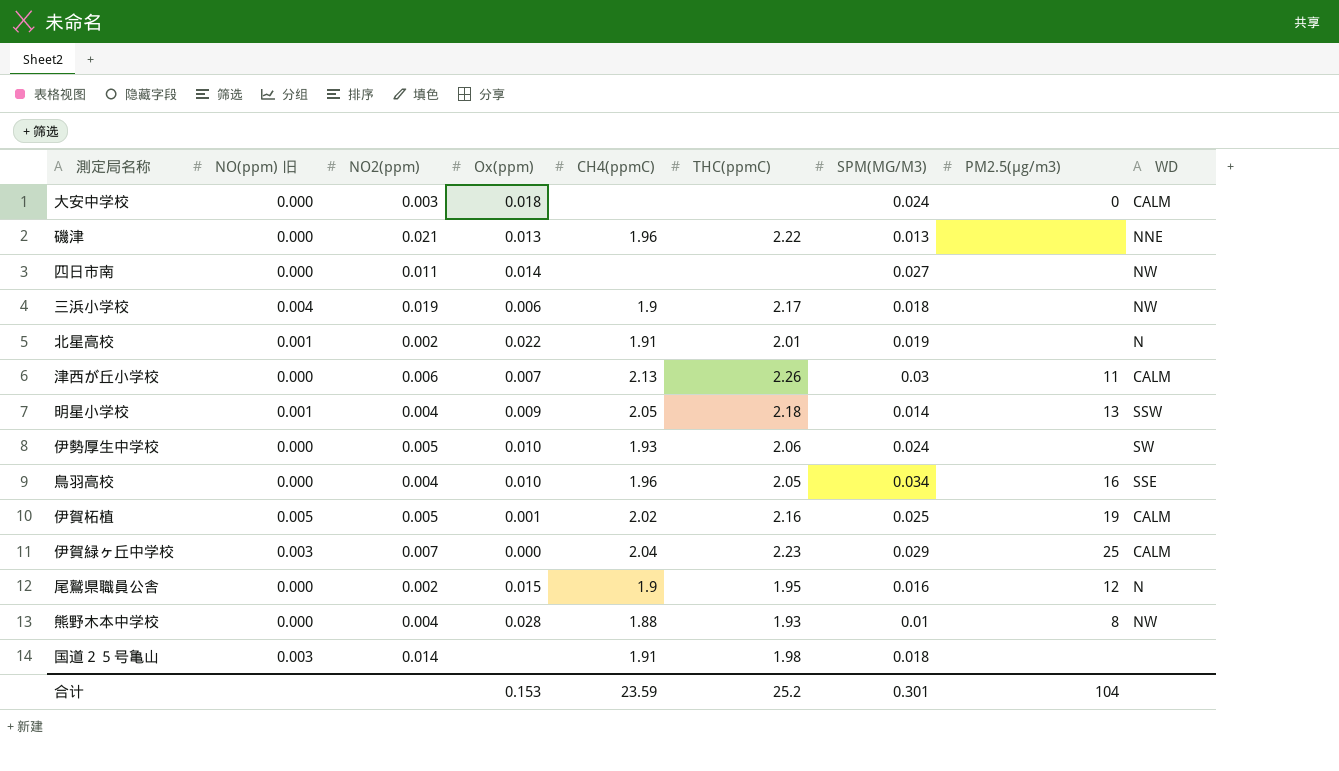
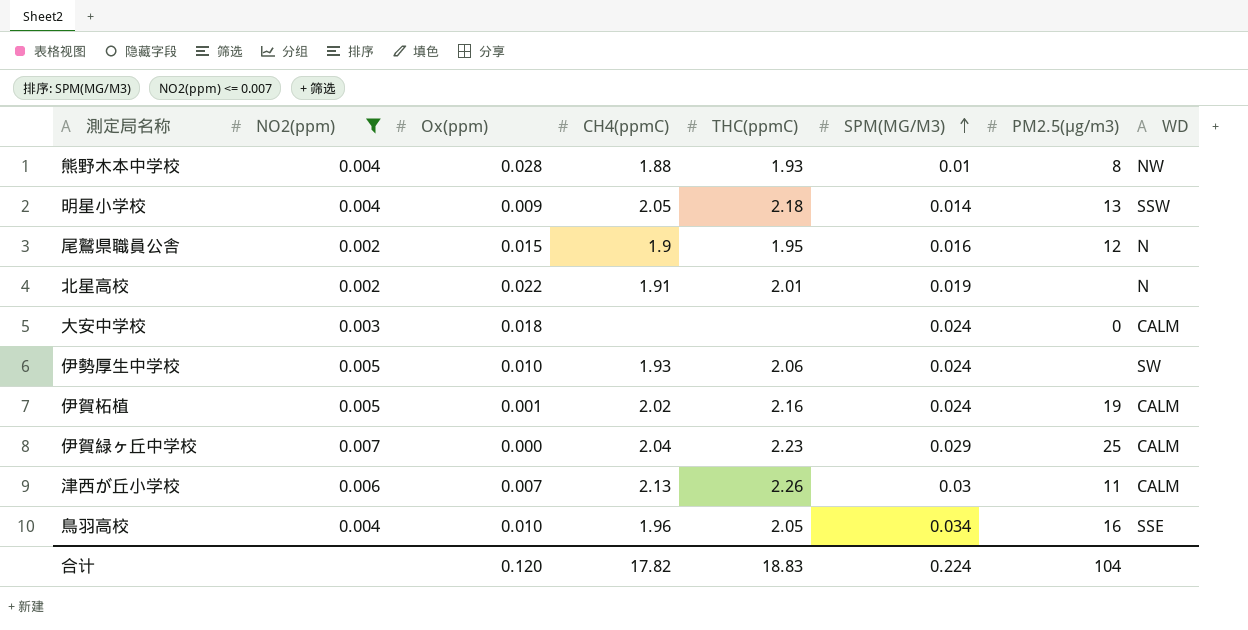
filter: none -> NO2(ppm) <= 0.007
row order: none -> SPM(MG/M3) ascending
column NO(ppm) 旧 | position: 2 -> none
伊賀柘植 | SPM(MG/M3): 0.025 -> 0.024
合计 | Ox(ppm): 0.153 -> 0.120
合计 | CH4(ppmC): 23.59 -> 17.82
合计 | THC(ppmC): 25.2 -> 18.83
合计 | SPM(MG/M3): 0.301 -> 0.224

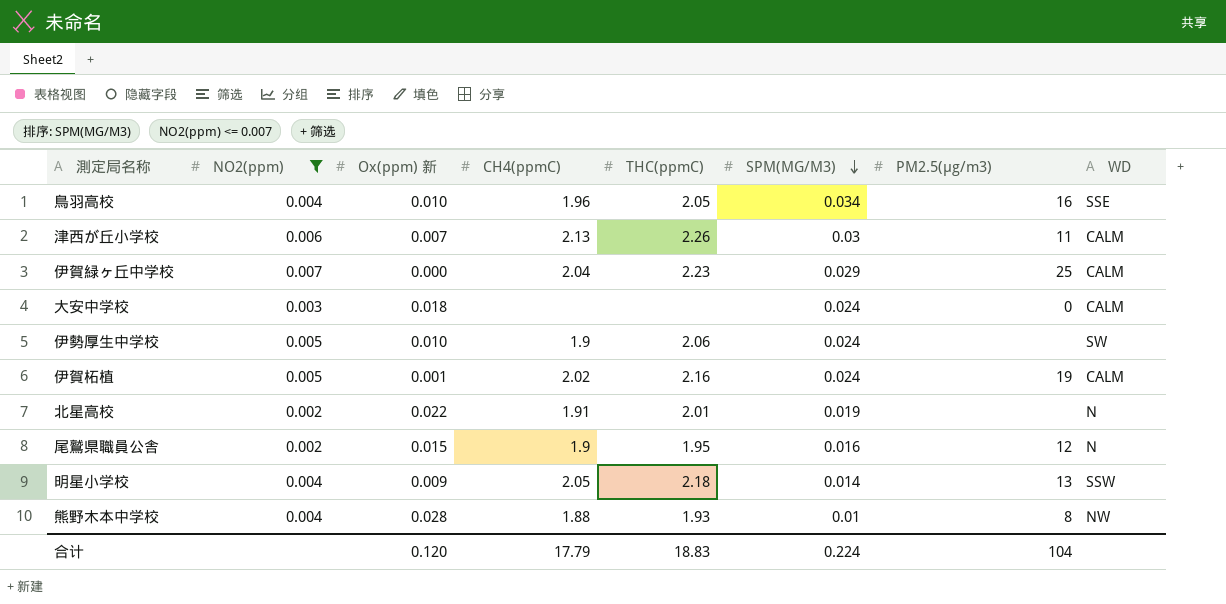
row order: SPM(MG/M3) ascending -> SPM(MG/M3) descending
column name: Ox(ppm) -> Ox(ppm) 新
伊勢厚生中学校 | CH4(ppmC): 1.93 -> 1.9
合计 | CH4(ppmC): 17.82 -> 17.79

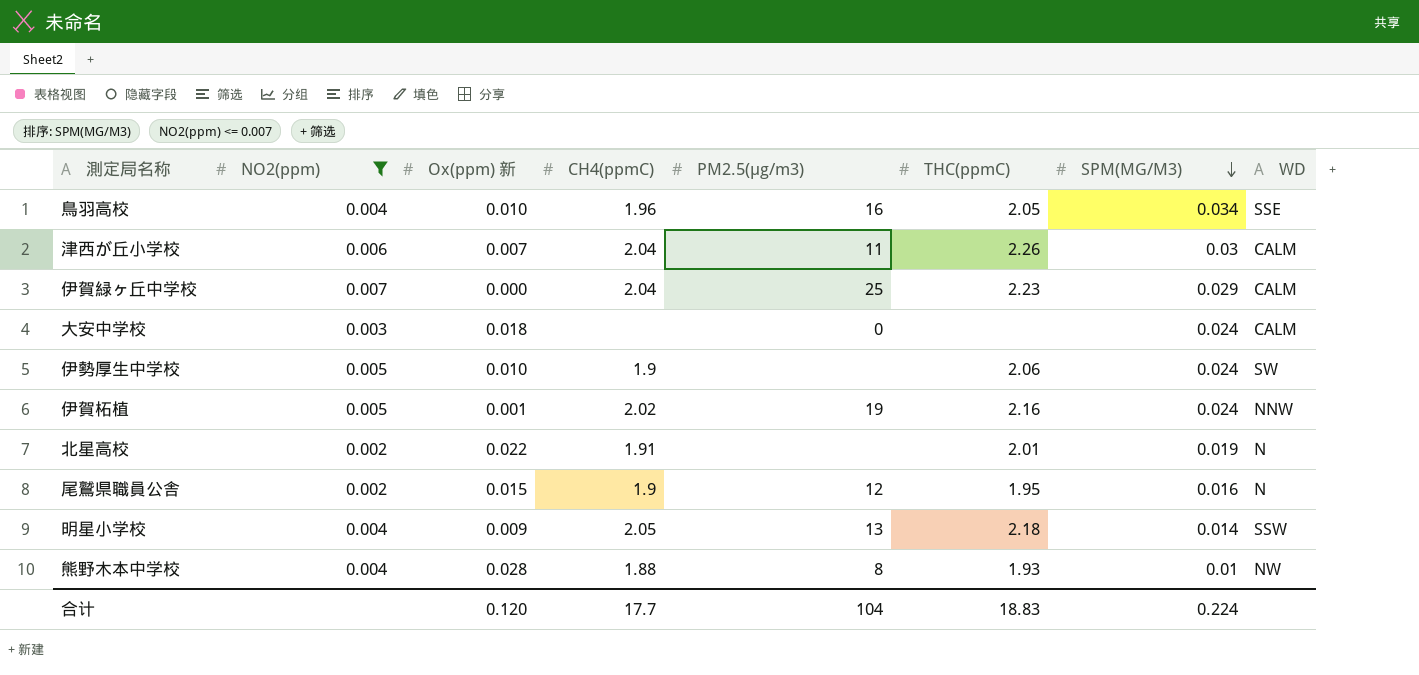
column PM2.5(μg/m3) | position: 7 -> 5
津西が丘小学校 | CH4(ppmC): 2.13 -> 2.04
伊賀柘植 | WD: CALM -> NNW
合计 | CH4(ppmC): 17.79 -> 17.7

